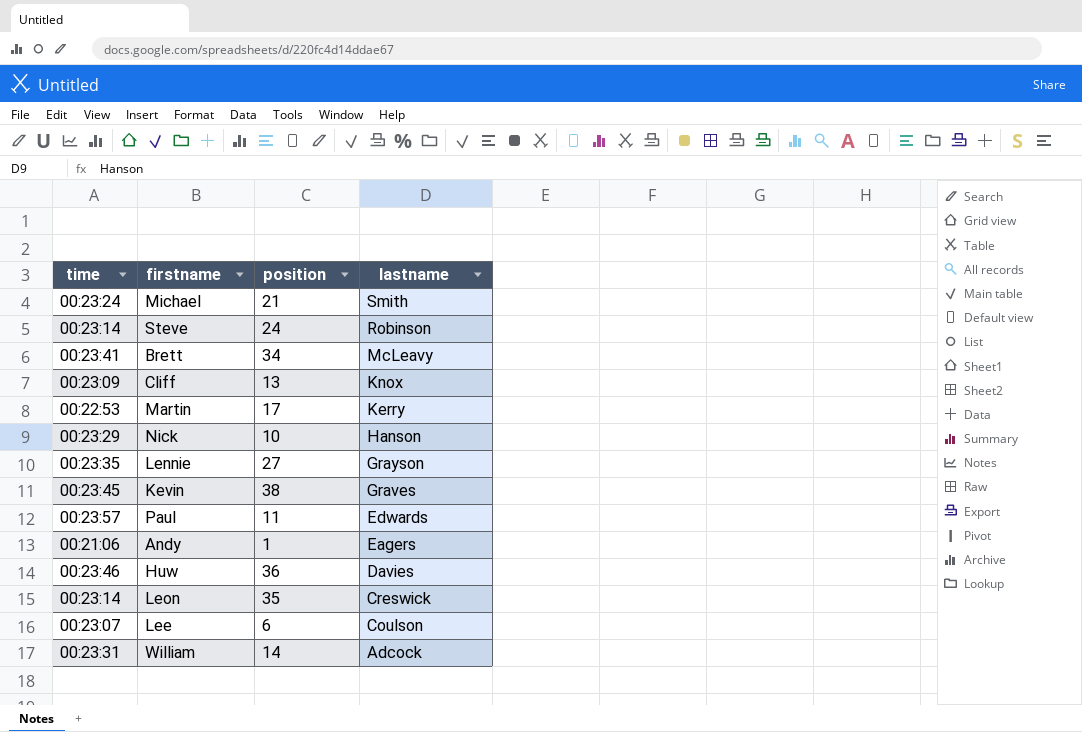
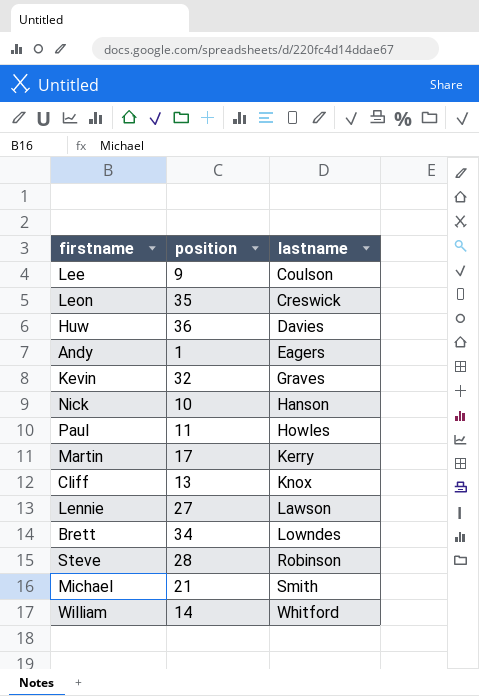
row order: lastname descending -> lastname ascending
column time | position: 1 -> none
Lee | position: 6 -> 9
Kevin | position: 38 -> 32
Paul | lastname: Edwards -> Howles
Lennie | lastname: Grayson -> Lawson
Brett | lastname: McLeavy -> Lowndes
Steve | position: 24 -> 28
William | lastname: Adcock -> Whitford

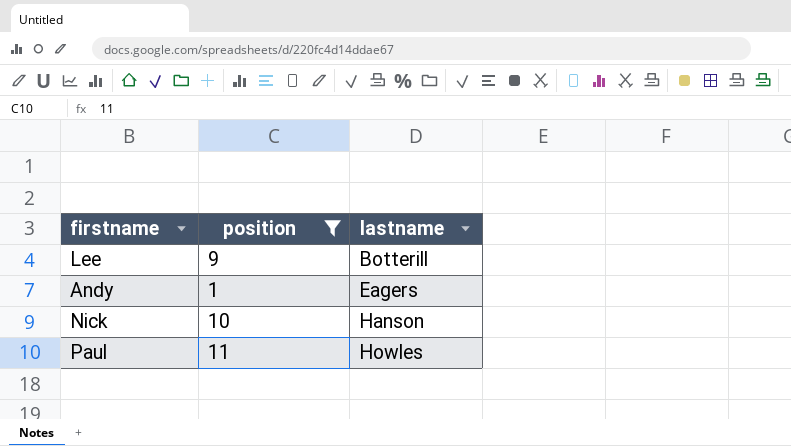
filter: none -> position <= 11
Lee | lastname: Coulson -> Botterill

